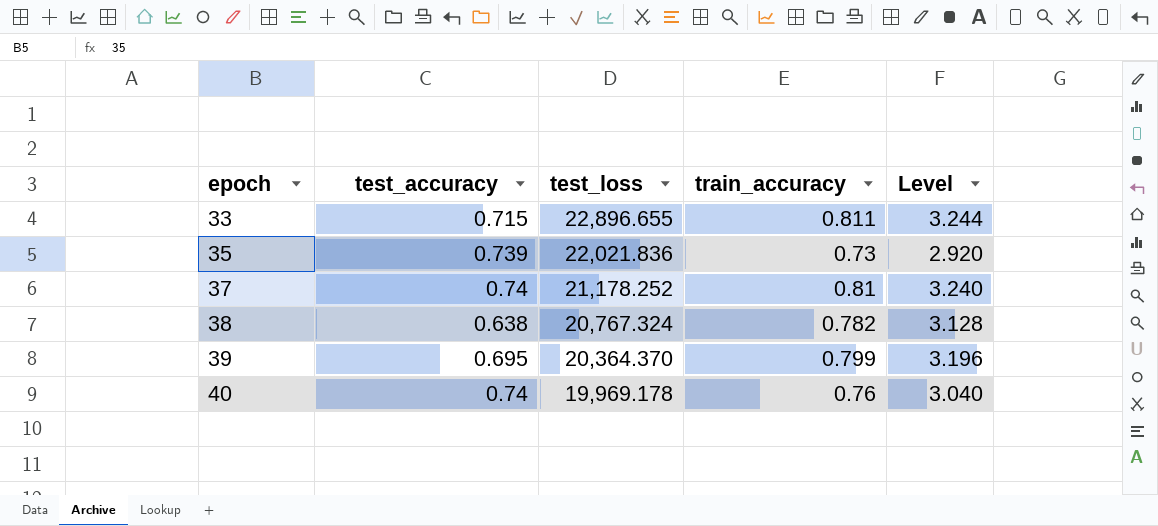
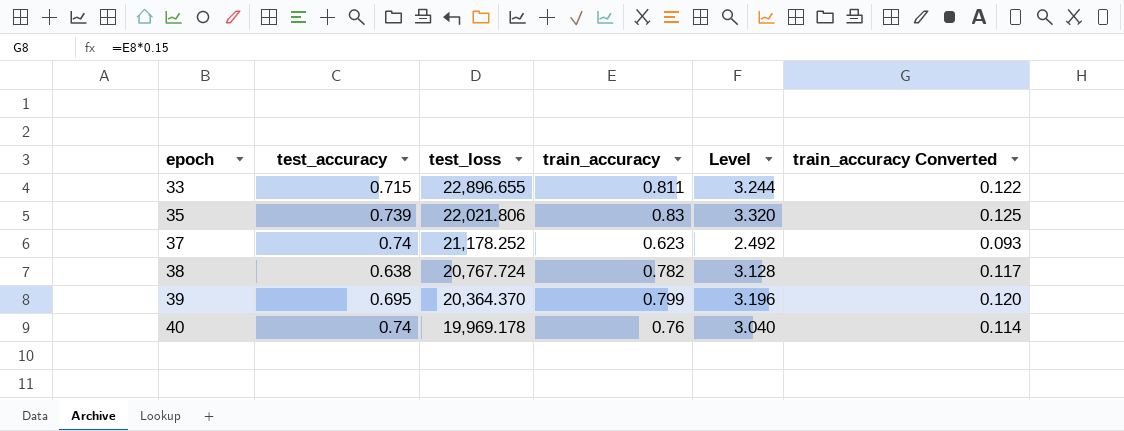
column train_accuracy Converted | formula: none -> [train_accuracy] * 0.15
35 | test_loss: 22,021.836 -> 22,021.806
35 | train_accuracy: 0.73 -> 0.83
35 | Level: 2.920 -> 3.320
37 | train_accuracy: 0.81 -> 0.623
37 | Level: 3.240 -> 2.492
38 | test_loss: 20,767.324 -> 20,767.724

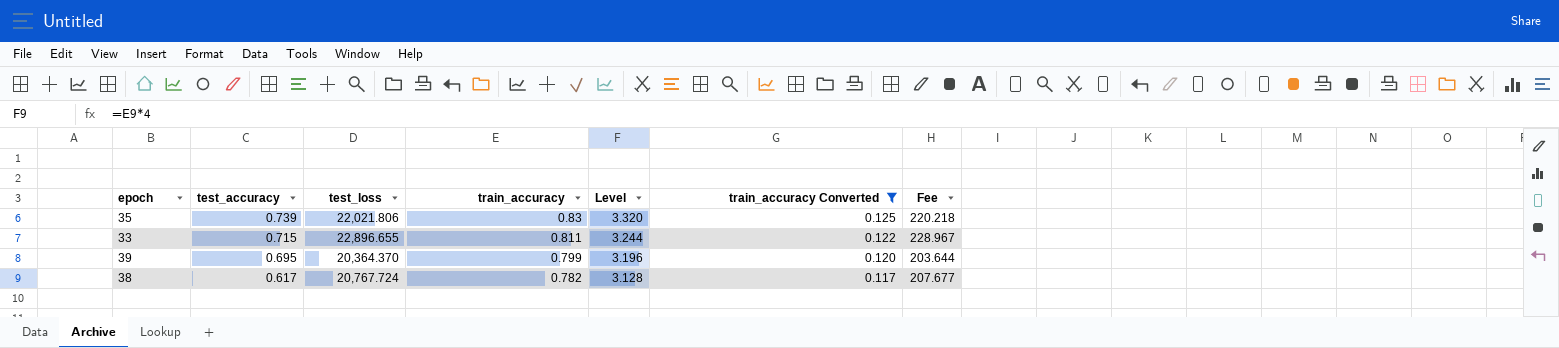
filter: none -> train_accuracy Converted >= 0.117
row order: epoch ascending -> test_accuracy descending
column Fee | formula: none -> [test_loss] * 0.01
38 | test_accuracy: 0.638 -> 0.617

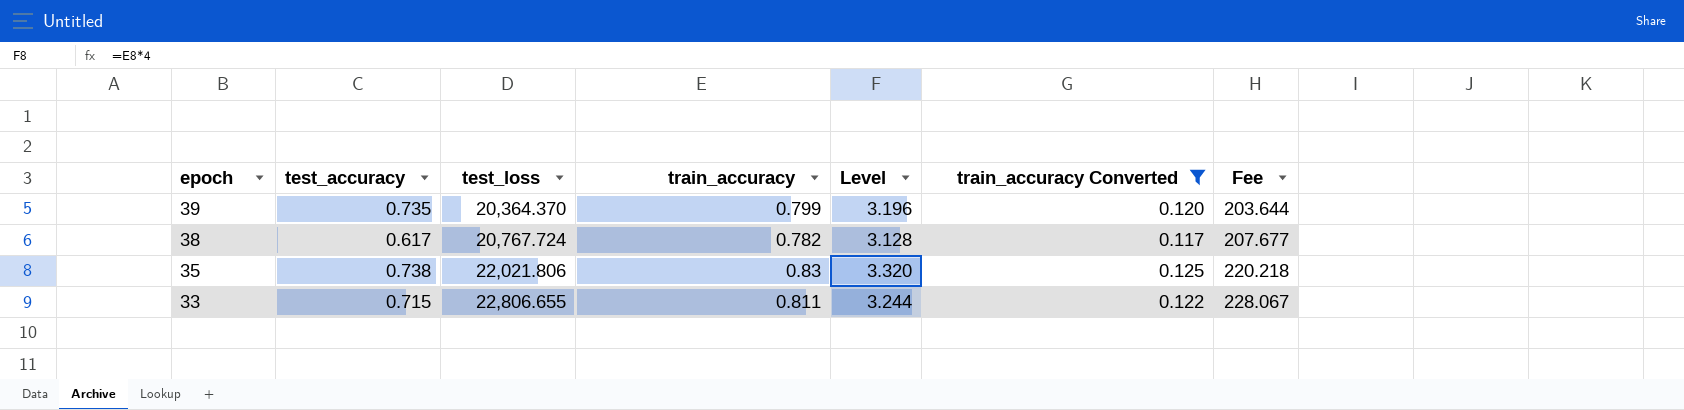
row order: test_accuracy descending -> epoch descending
39 | test_accuracy: 0.695 -> 0.735
35 | test_accuracy: 0.739 -> 0.738
33 | test_loss: 22,896.655 -> 22,806.655
33 | Fee: 228.967 -> 228.067

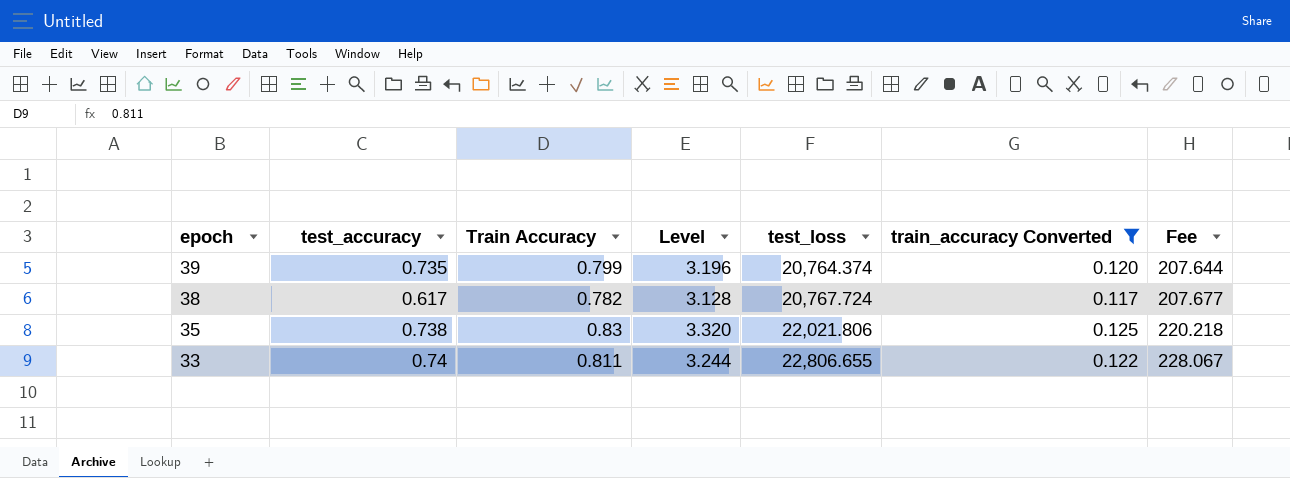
column name: train_accuracy -> Train Accuracy
column test_loss | position: 3 -> 5
39 | test_loss: 20,364.370 -> 20,764.374
39 | Fee: 203.644 -> 207.644
33 | test_accuracy: 0.715 -> 0.74

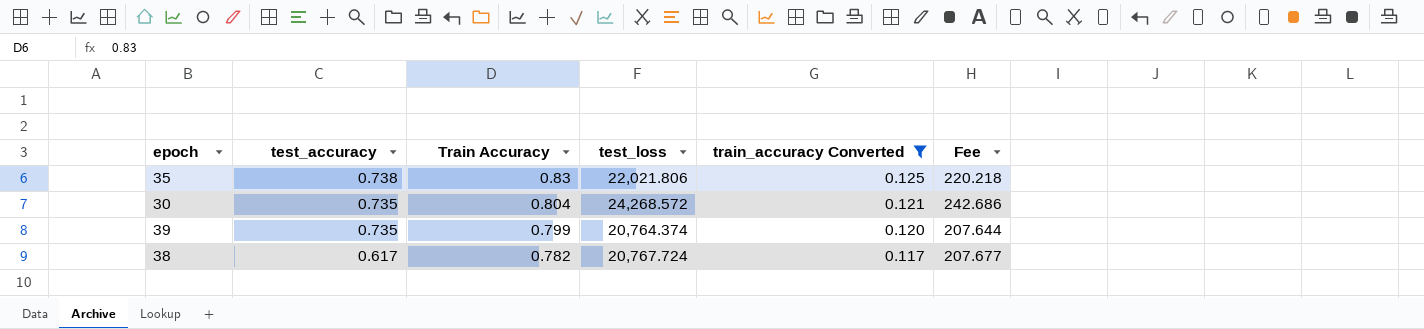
row order: epoch descending -> test_accuracy descending
column Level | formula: [Train Accuracy] * 4 -> none
row 33: 0.74 | 0.811 | 3.244 | 22,806.655 | 0.122 | 228.067 -> none
row 30: none -> 0.735 | 0.804 | 24,268.572 | 0.121 | 242.686

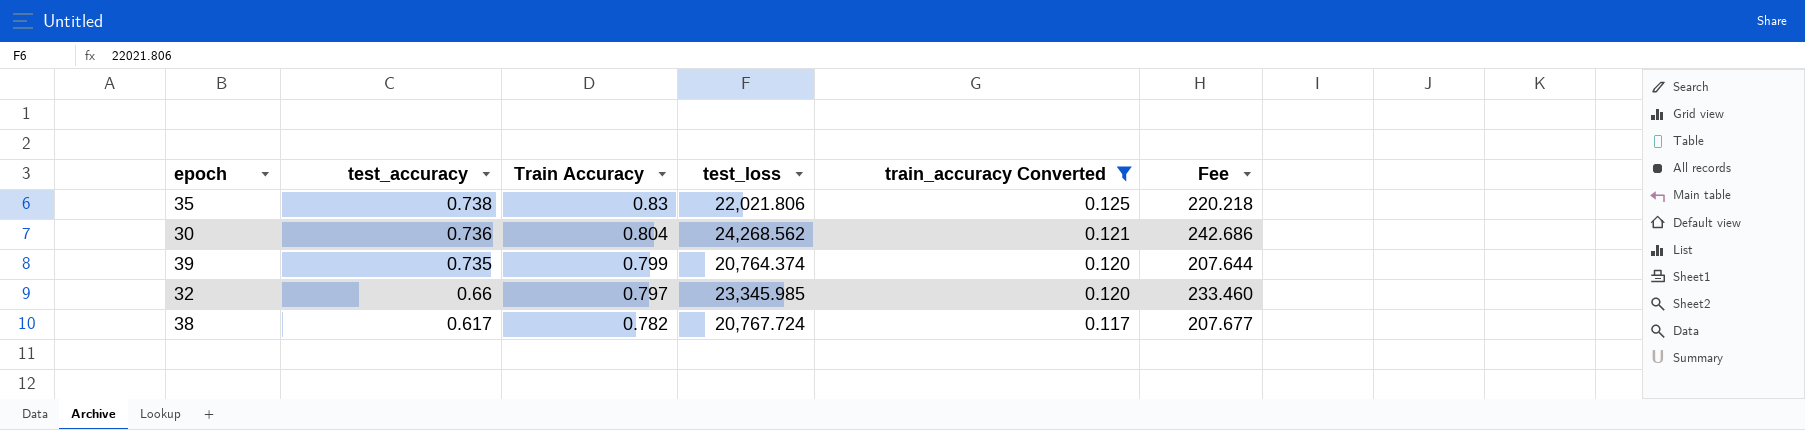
30 | test_accuracy: 0.735 -> 0.736
30 | test_loss: 24,268.572 -> 24,268.562
row 32: none -> 0.66 | 0.797 | 23,345.985 | 0.120 | 233.460

